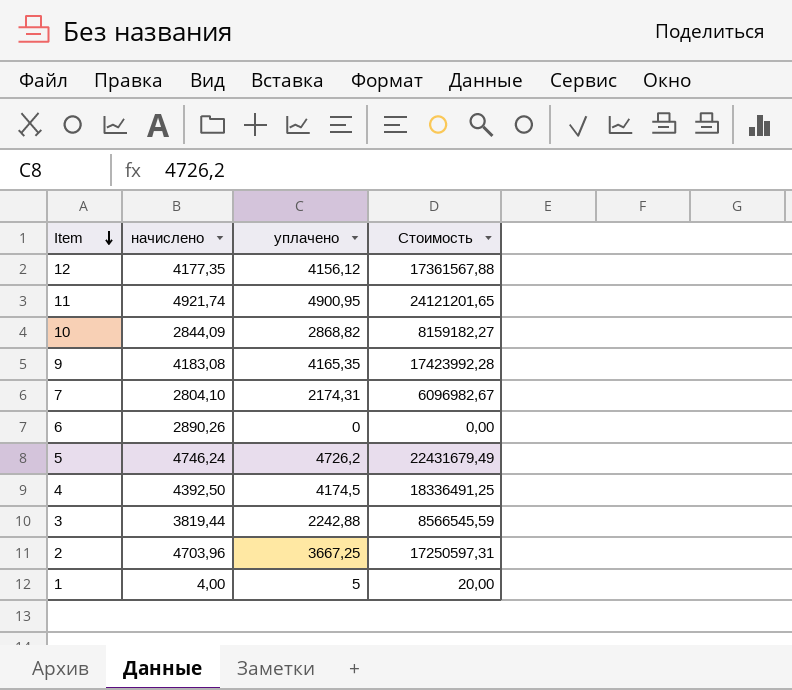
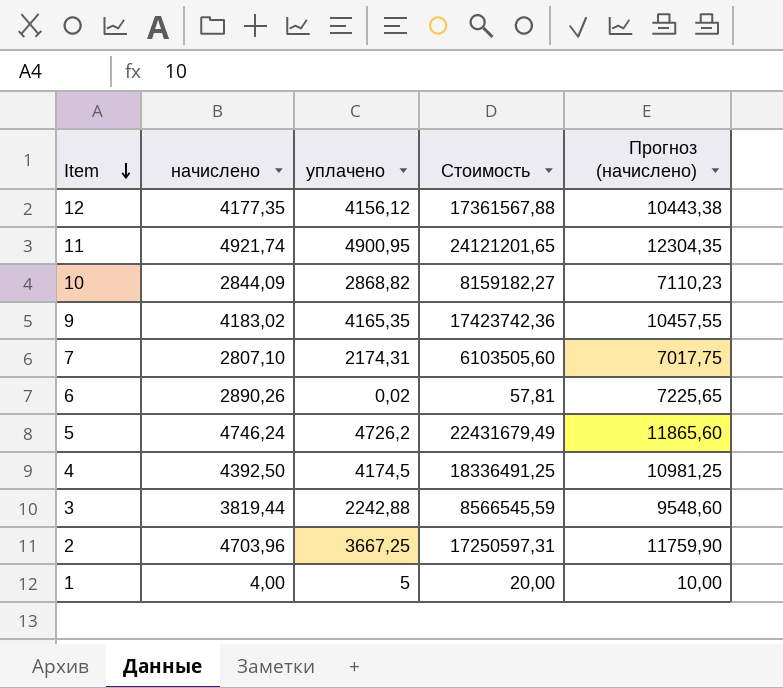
column Прогноз (начислено) | formula: none -> [начислено] * 2,5
9 | начислено: 4183,08 -> 4183,02
9 | Стоимость: 17423992,28 -> 17423742,36
7 | начислено: 2804,10 -> 2807,10
7 | Стоимость: 6096982,67 -> 6103505,60
6 | уплачено: 0 -> 0,02
6 | Стоимость: 0,00 -> 57,81

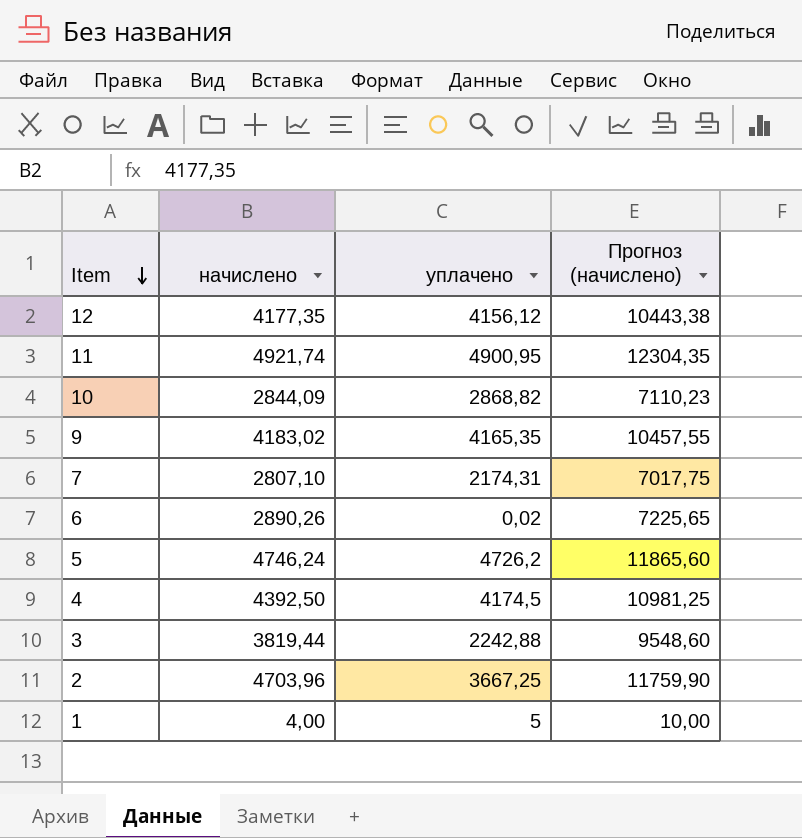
column Стоимость | formula: [начислено] * [уплачено] -> none

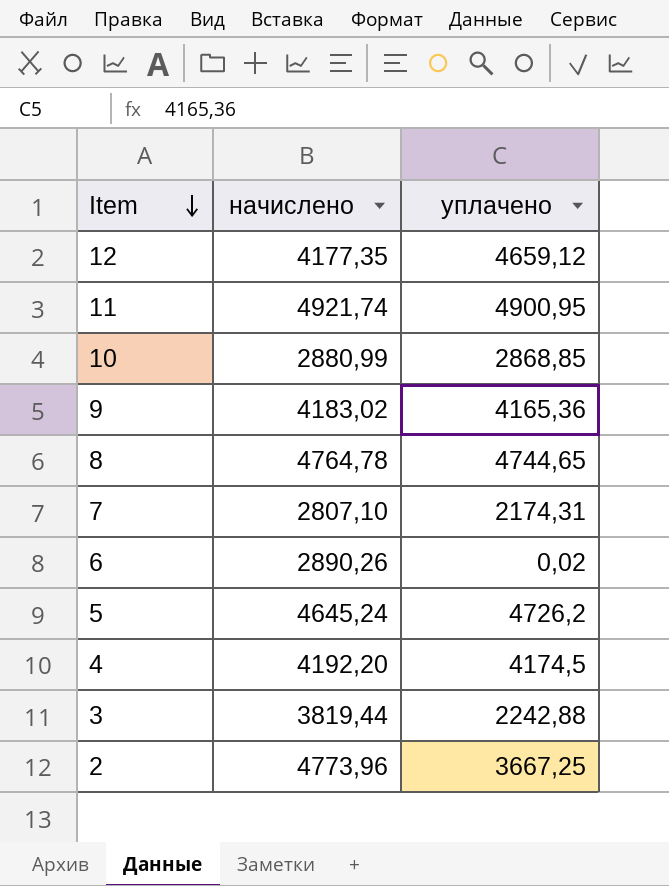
column Прогноз (начислено) | formula: [начислено] * 2,5 -> none
row 1: 4,00 | 5 | 10,00 -> none
12 | уплачено: 4156,12 -> 4659,12
10 | начислено: 2844,09 -> 2880,99
10 | уплачено: 2868,82 -> 2868,85
9 | уплачено: 4165,35 -> 4165,36
row 8: none -> 4764,78 | 4744,65
5 | начислено: 4746,24 -> 4645,24
4 | начислено: 4392,50 -> 4192,20
2 | начислено: 4703,96 -> 4773,96

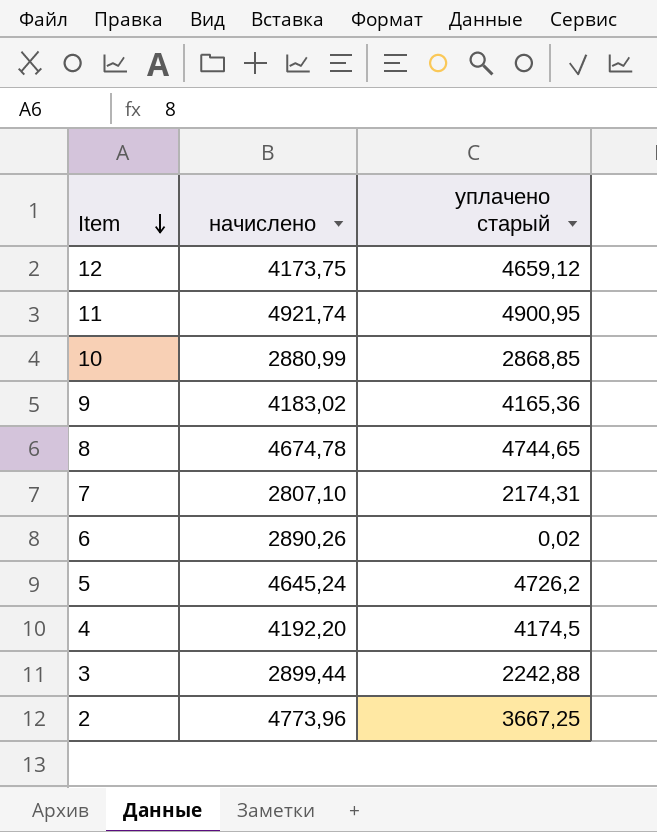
column name: уплачено -> уплачено старый
12 | начислено: 4177,35 -> 4173,75
8 | начислено: 4764,78 -> 4674,78
3 | начислено: 3819,44 -> 2899,44

